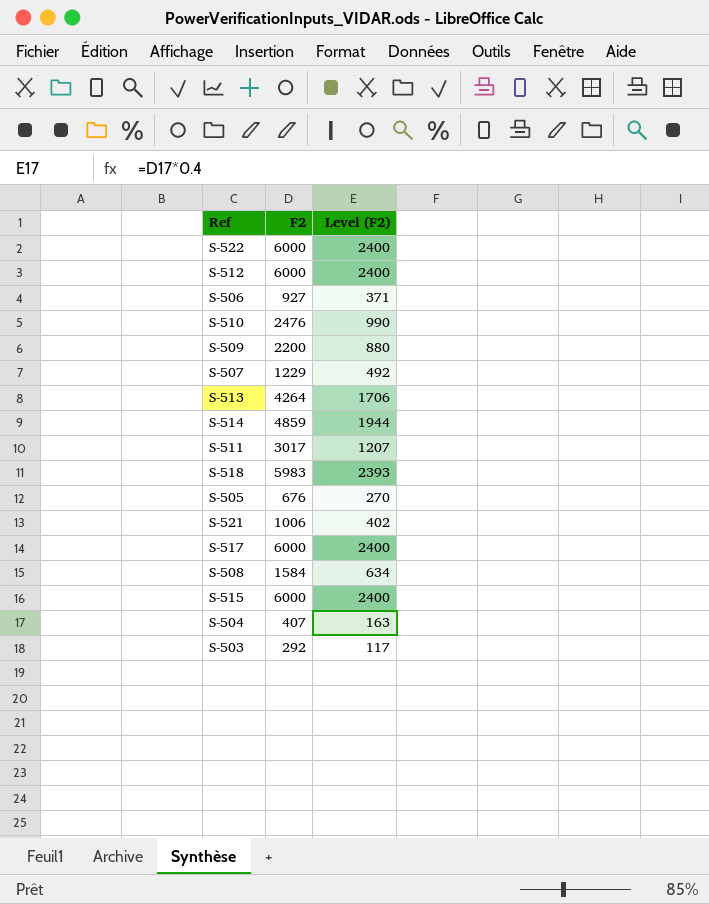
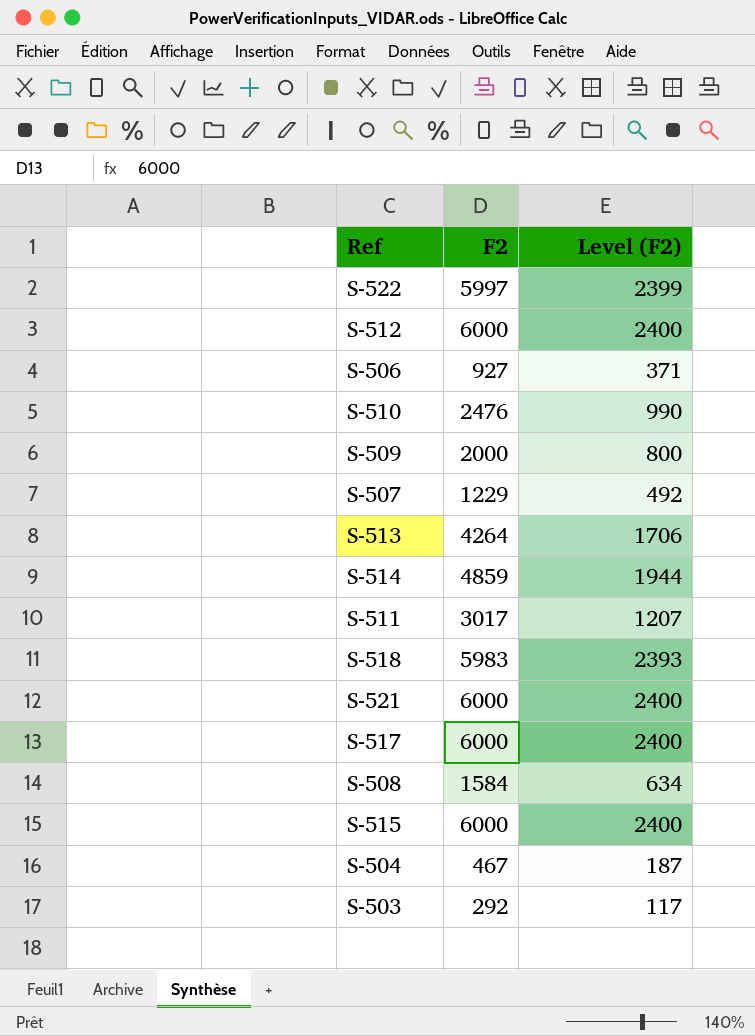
row S-505: 676 | 270 -> none
S-522 | F2: 6000 -> 5997
S-522 | Level (F2): 2400 -> 2399
S-509 | F2: 2200 -> 2000
S-509 | Level (F2): 880 -> 800
S-521 | F2: 1006 -> 6000
S-521 | Level (F2): 402 -> 2400
S-504 | F2: 407 -> 467
S-504 | Level (F2): 163 -> 187

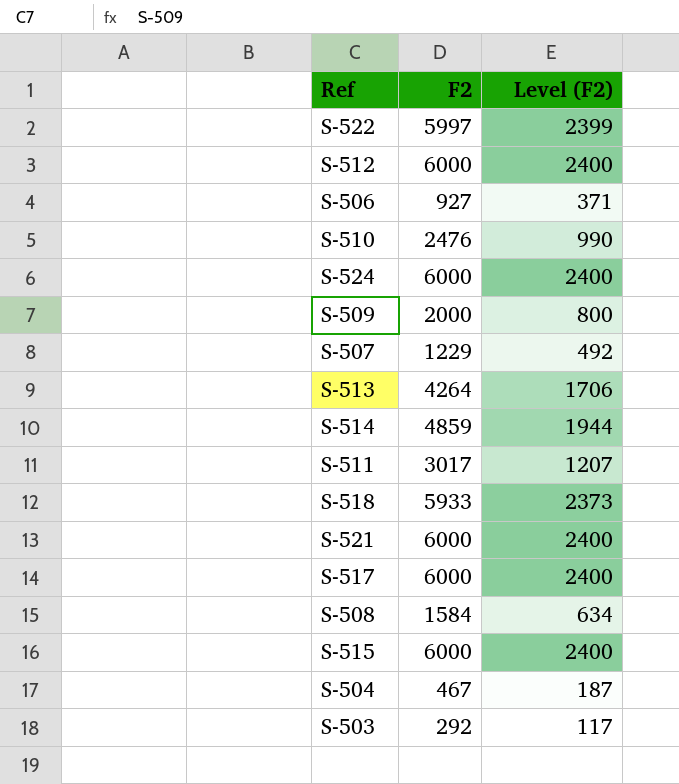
row S-524: none -> 6000 | 2400
S-518 | F2: 5983 -> 5933
S-518 | Level (F2): 2393 -> 2373

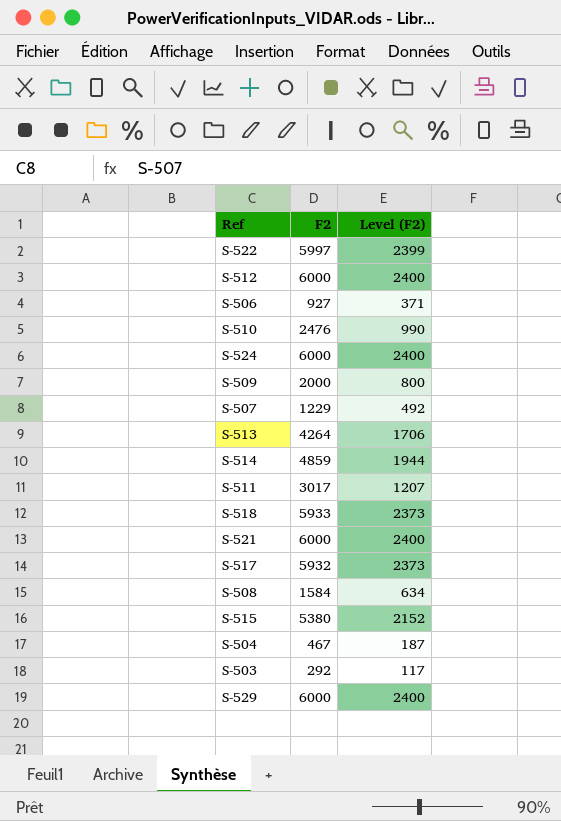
S-517 | F2: 6000 -> 5932
S-517 | Level (F2): 2400 -> 2373
S-515 | F2: 6000 -> 5380
S-515 | Level (F2): 2400 -> 2152
row S-529: none -> 6000 | 2400

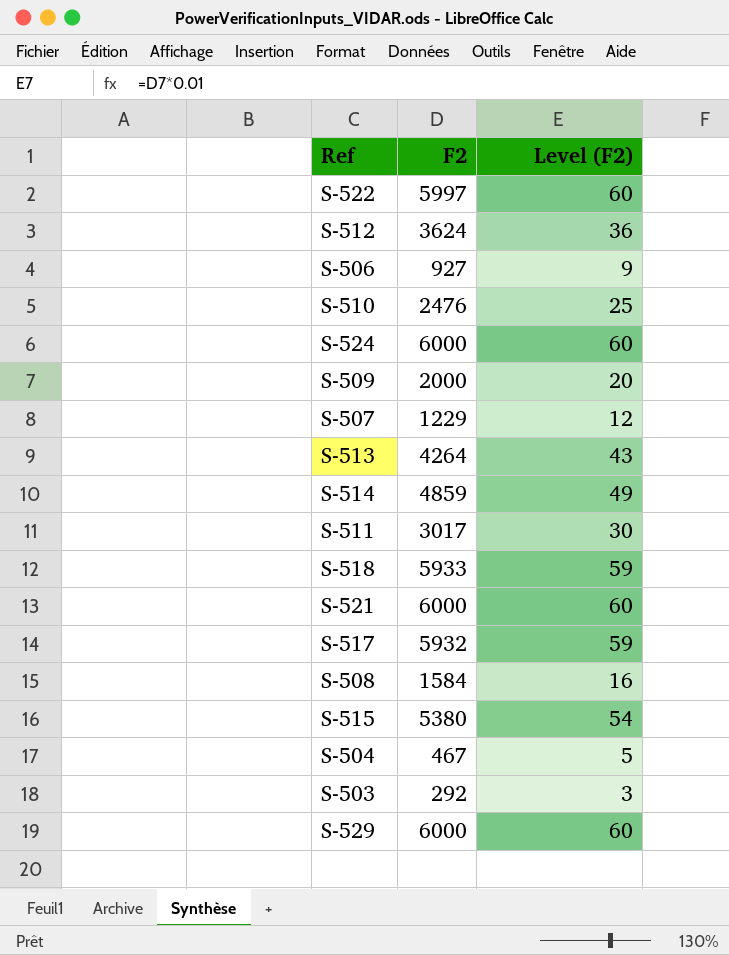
column Level (F2) | formula: [F2] * 0.4 -> [F2] * 0.01
S-512 | F2: 6000 -> 3624

